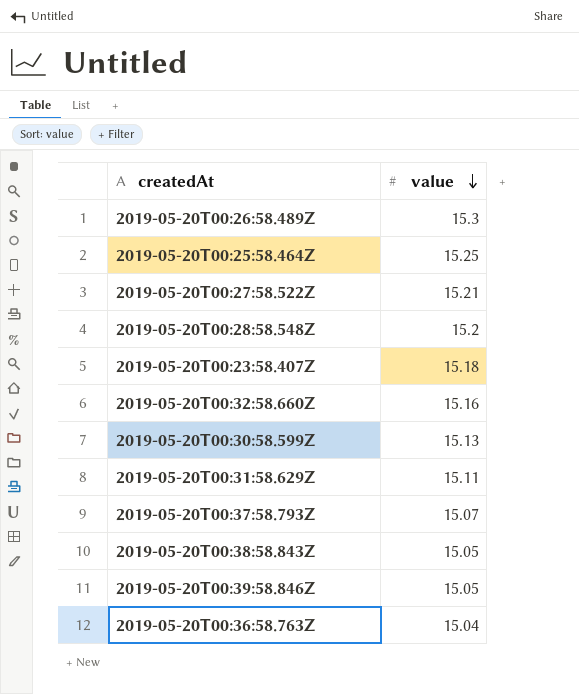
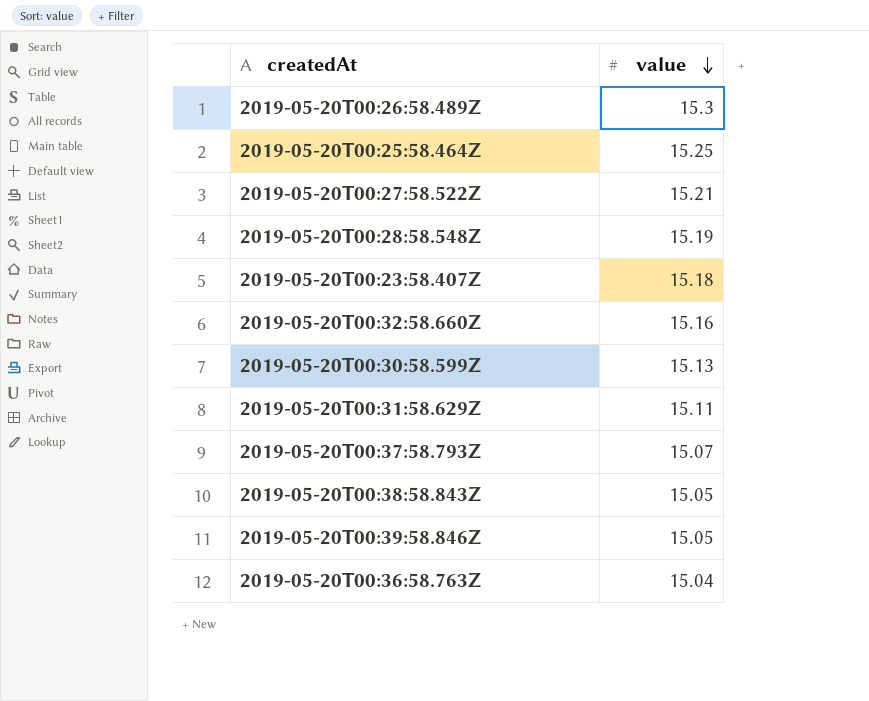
2019-05-20T00:28:58.548Z | value: 15.2 -> 15.19

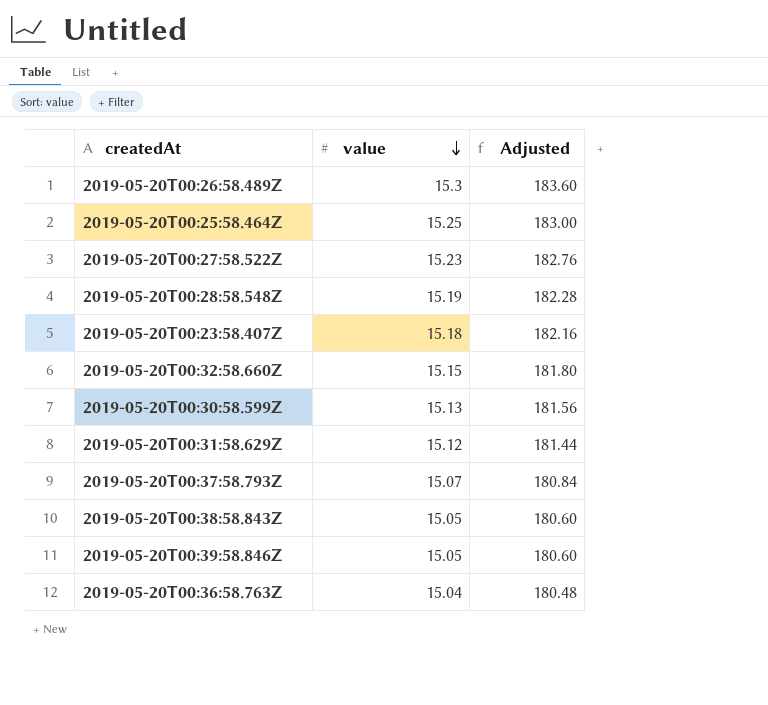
column Adjusted | formula: none -> [value] * 12
2019-05-20T00:27:58.522Z | value: 15.21 -> 15.23
2019-05-20T00:32:58.660Z | value: 15.16 -> 15.15
2019-05-20T00:31:58.629Z | value: 15.11 -> 15.12

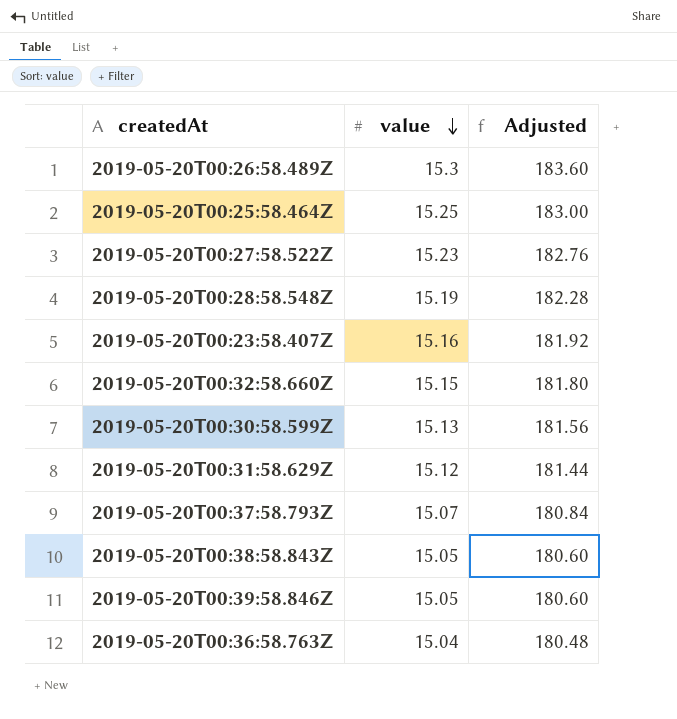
2019-05-20T00:23:58.407Z | value: 15.18 -> 15.16
2019-05-20T00:23:58.407Z | Adjusted: 182.16 -> 181.92

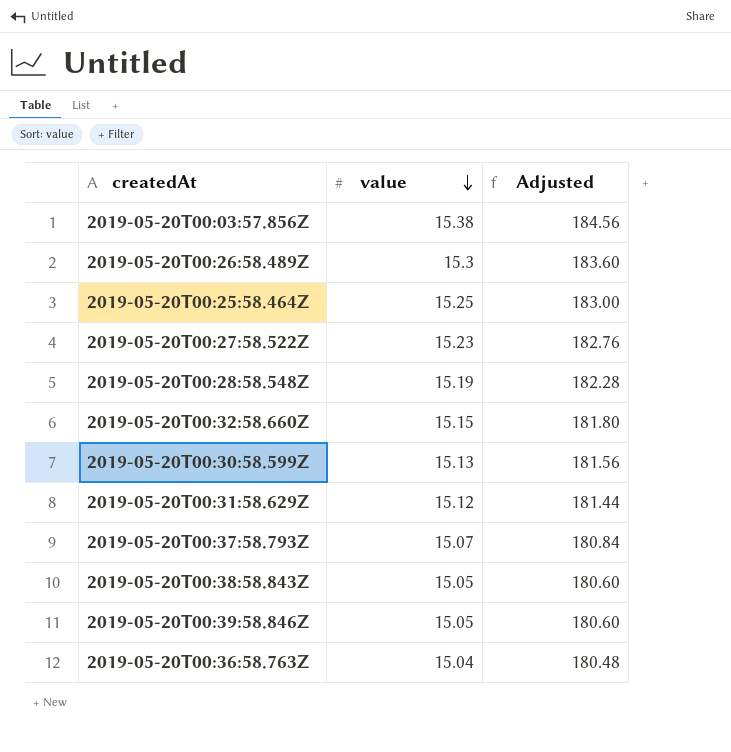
row 2019-05-20T00:23:58.407Z: 15.16 | 181.92 -> none
row 2019-05-20T00:03:57.856Z: none -> 15.38 | 184.56

